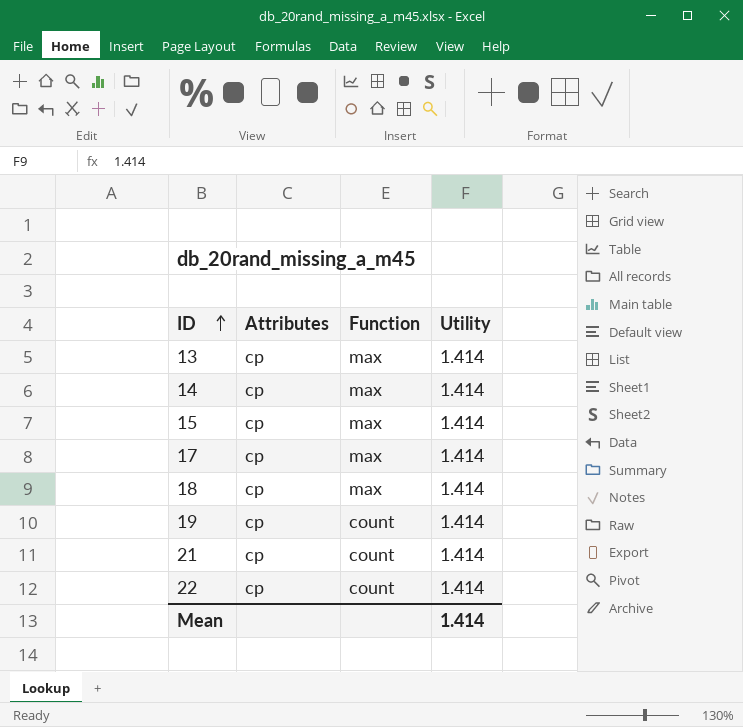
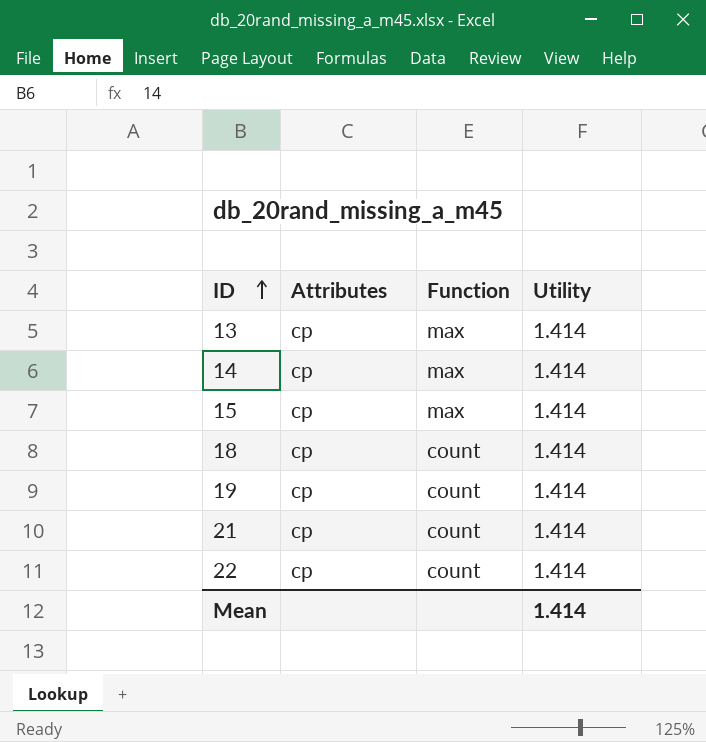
row 17: cp | max | 1.414 -> none
18 | Function: max -> count

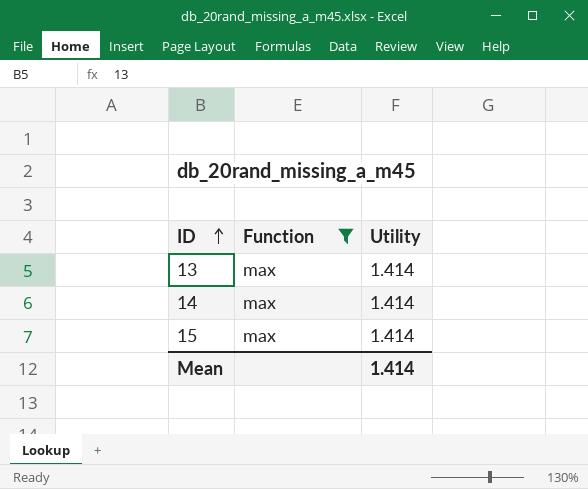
filter: none -> Function = max
column Attributes | position: 2 -> none

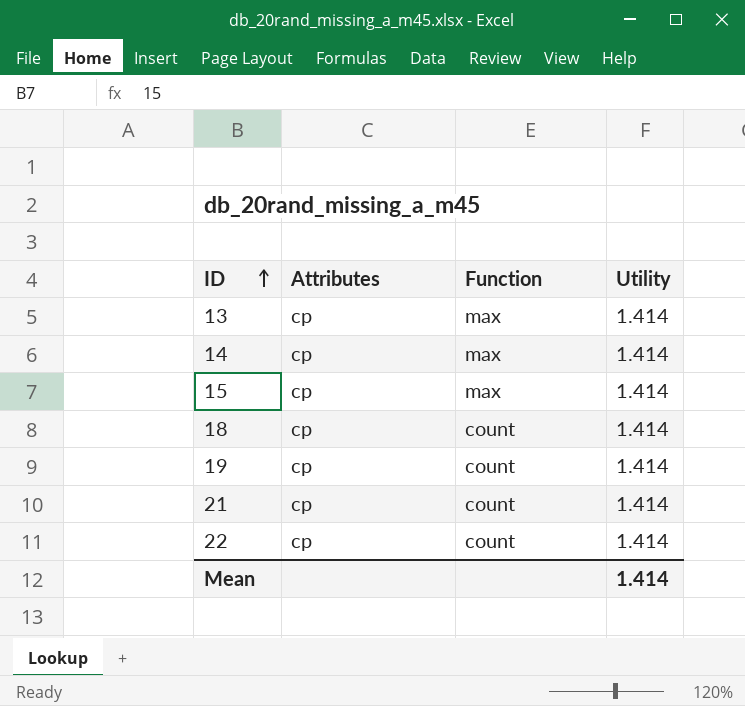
filter: Function = max -> none
column Attributes | position: none -> 2

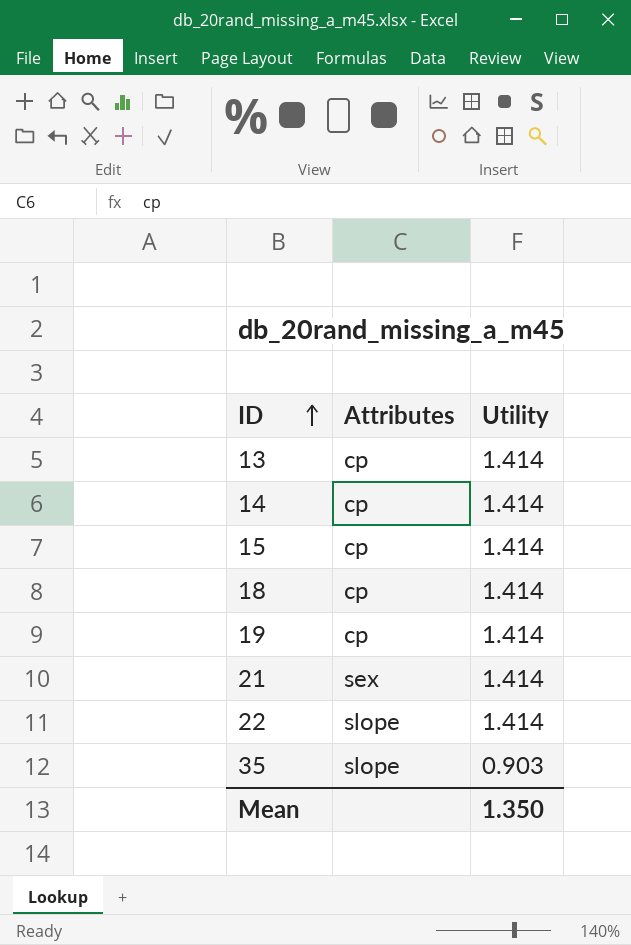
column Function | position: 3 -> none
21 | Attributes: cp -> sex
22 | Attributes: cp -> slope
row 35: none -> slope | 0.903
Mean | Utility: 1.414 -> 1.350

